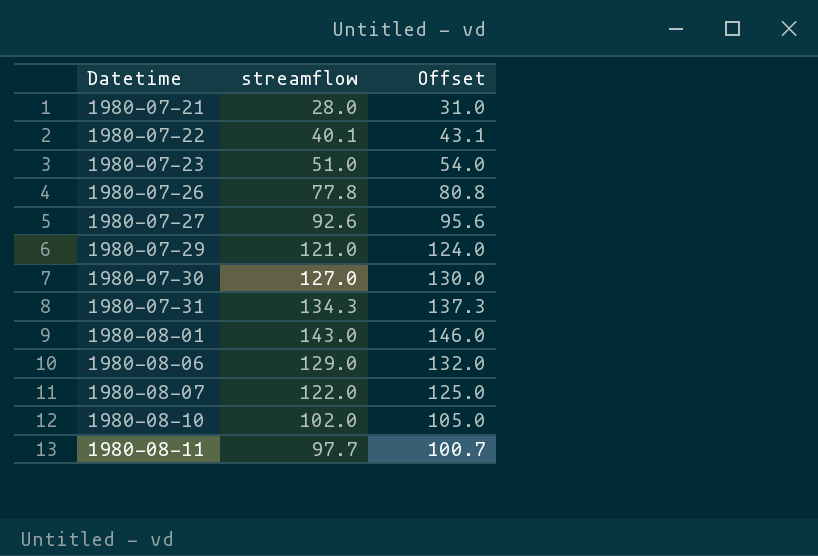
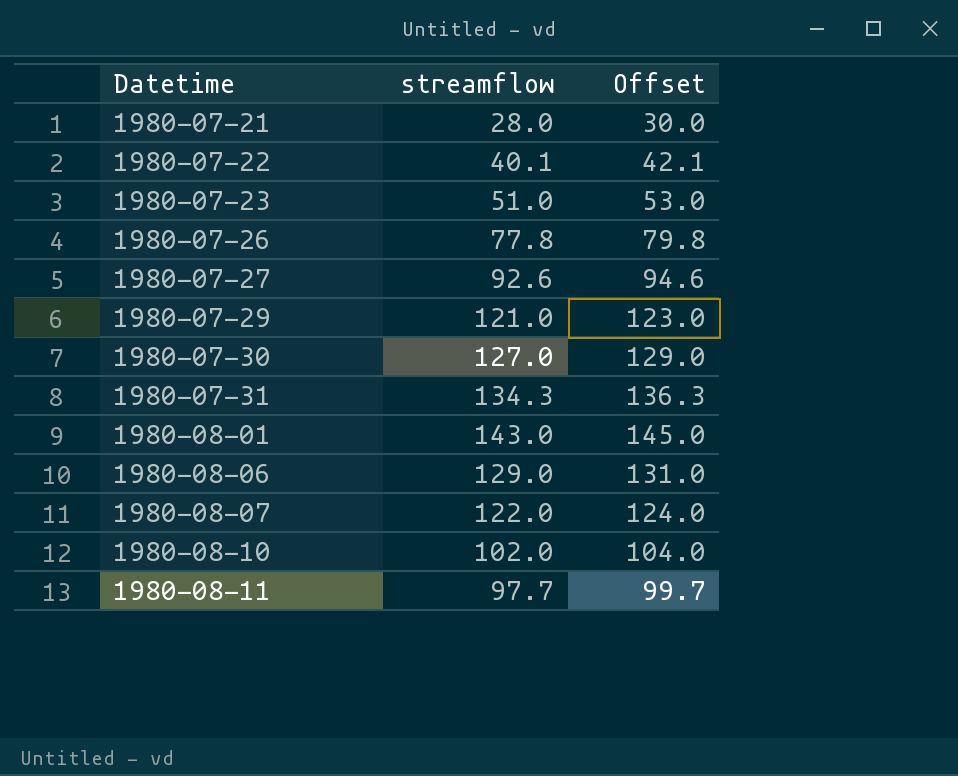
column Offset | formula: [streamflow] + 3 -> [streamflow] + 2

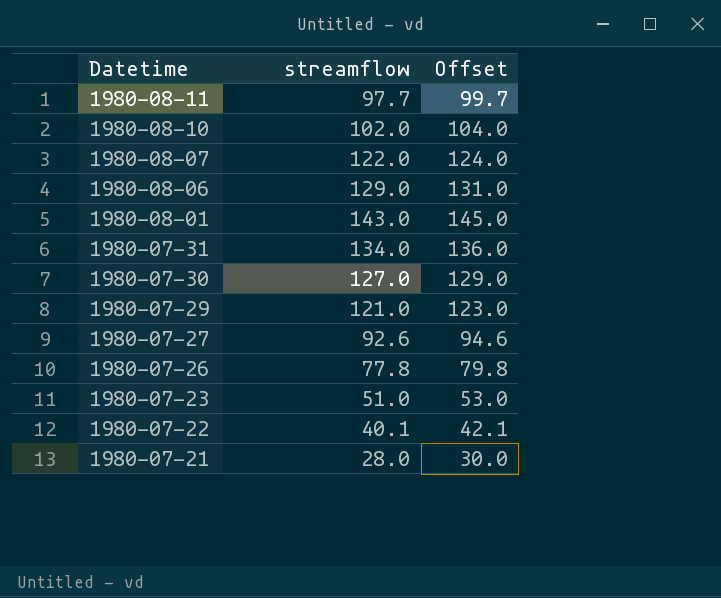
row order: Datetime ascending -> Datetime descending
1980-07-31 | streamflow: 134.3 -> 134.0
1980-07-31 | Offset: 136.3 -> 136.0

